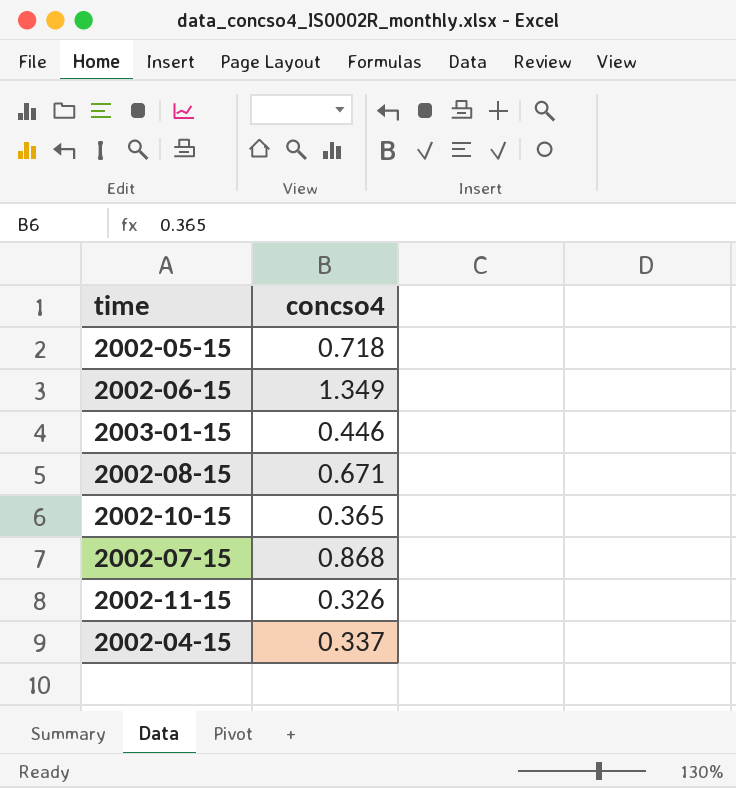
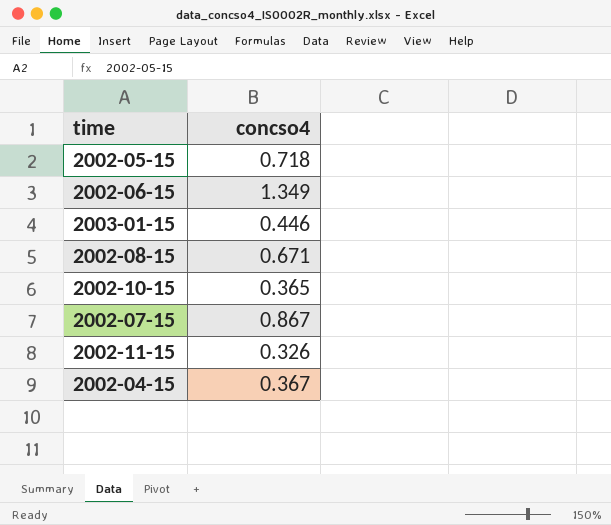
2002-07-15 | concso4: 0.868 -> 0.867
2002-04-15 | concso4: 0.337 -> 0.367

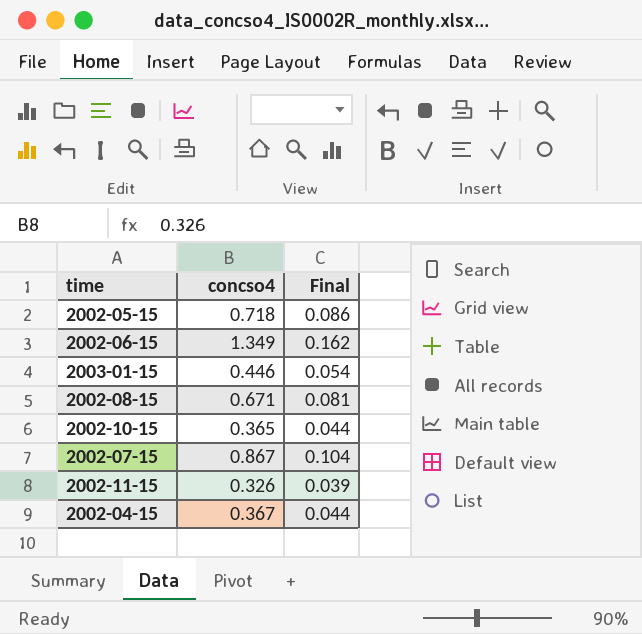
column Final | formula: none -> [concso4] * 0.12

